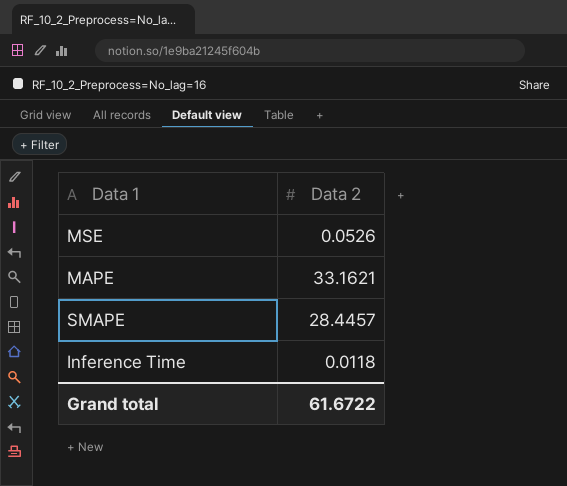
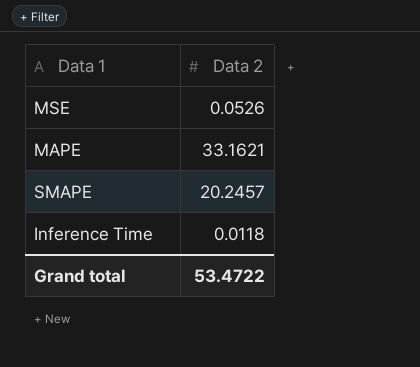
SMAPE | Data 2: 28.4457 -> 20.2457
Grand total | Data 2: 61.6722 -> 53.4722

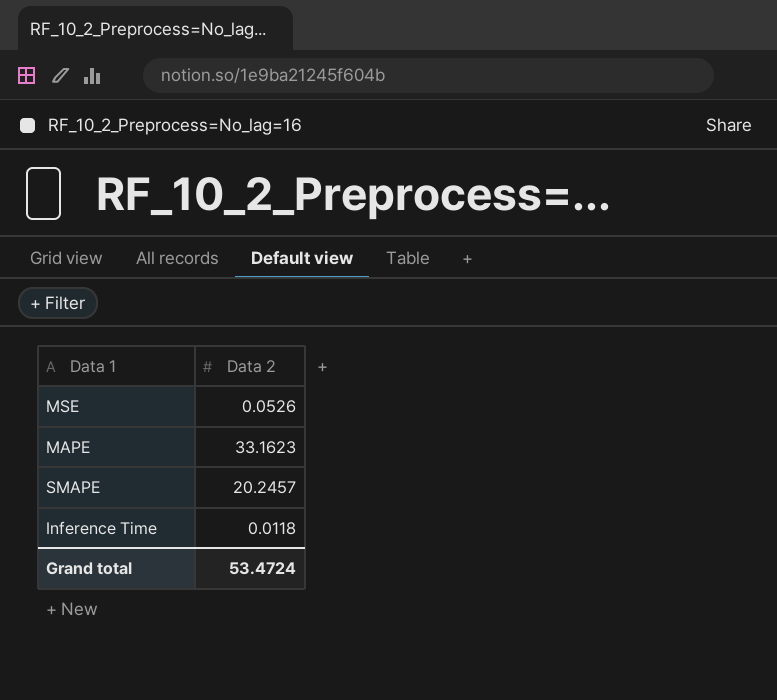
MAPE | Data 2: 33.1621 -> 33.1623
Grand total | Data 2: 53.4722 -> 53.4724

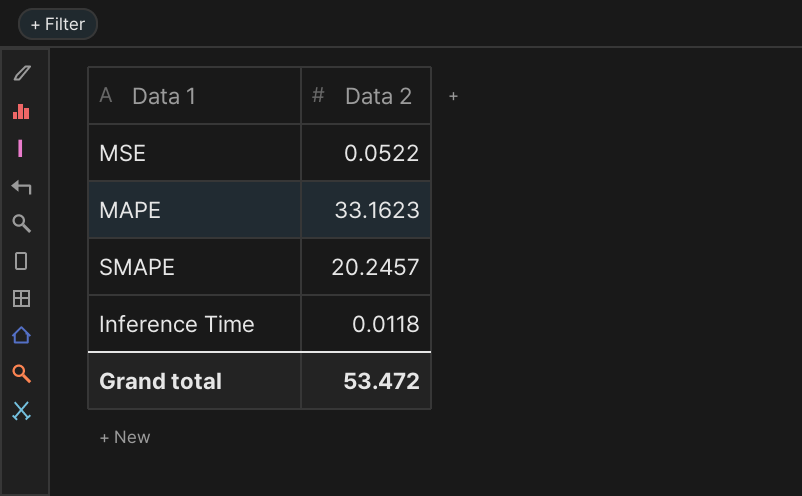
MSE | Data 2: 0.0526 -> 0.0522
Grand total | Data 2: 53.4724 -> 53.472

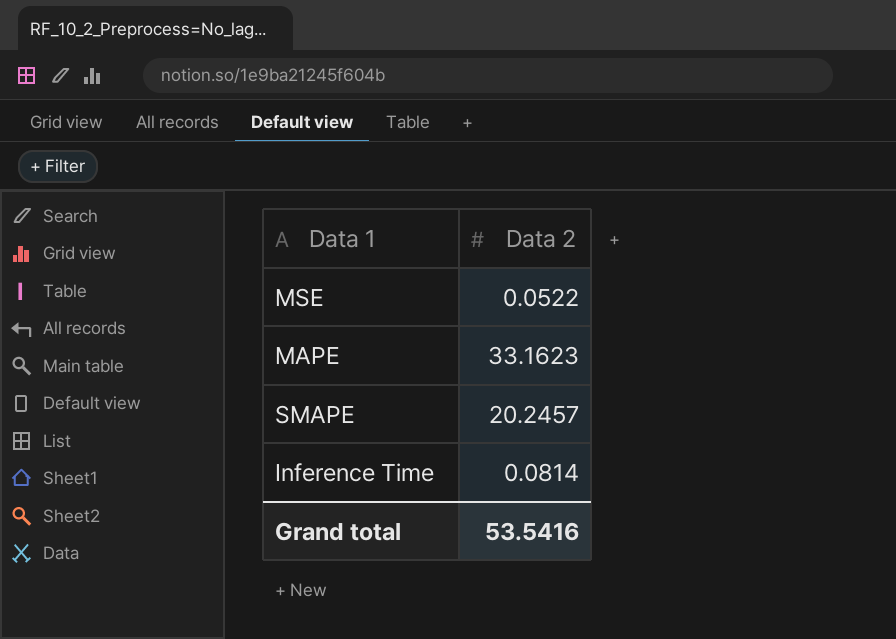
Inference Time | Data 2: 0.0118 -> 0.0814
Grand total | Data 2: 53.472 -> 53.5416

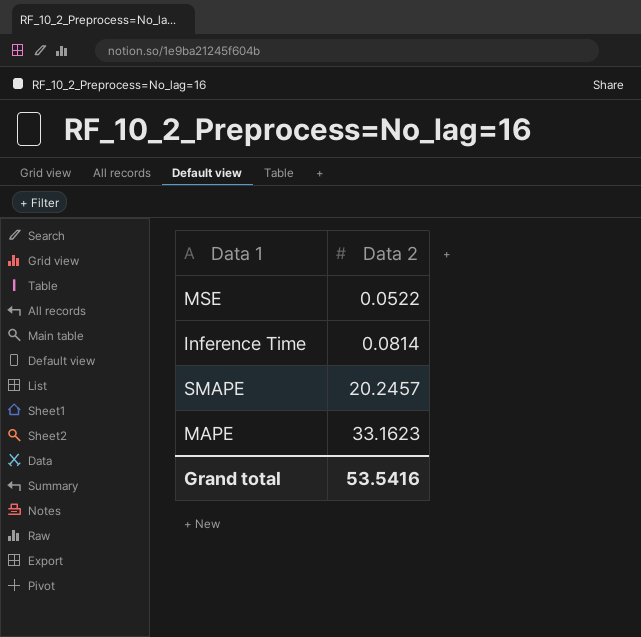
row order: none -> Data 2 ascending

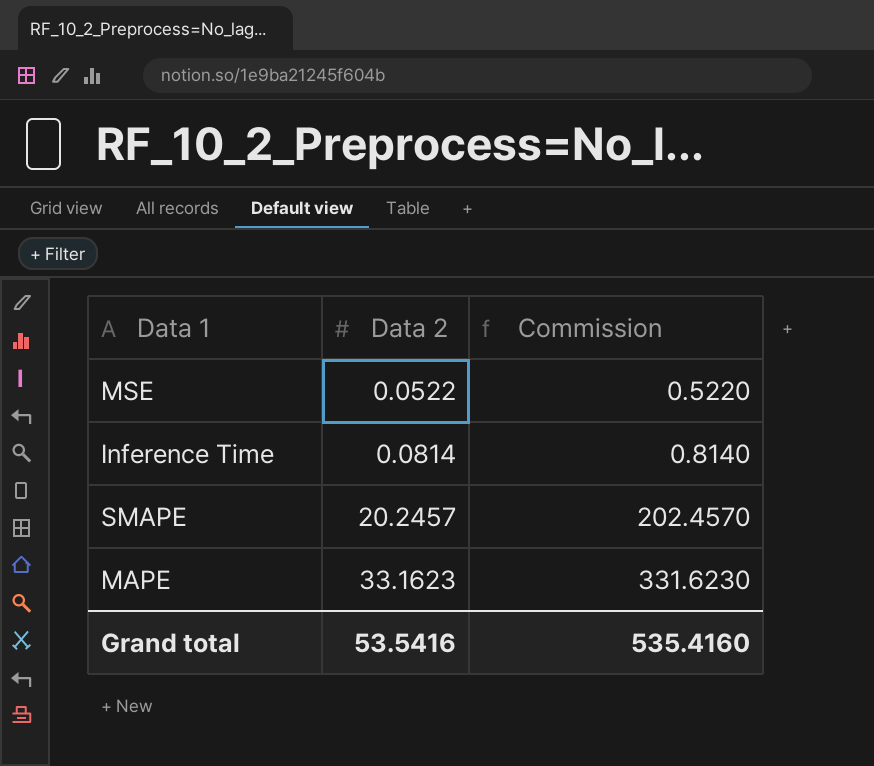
column Commission | formula: none -> [Data 2] * 10

